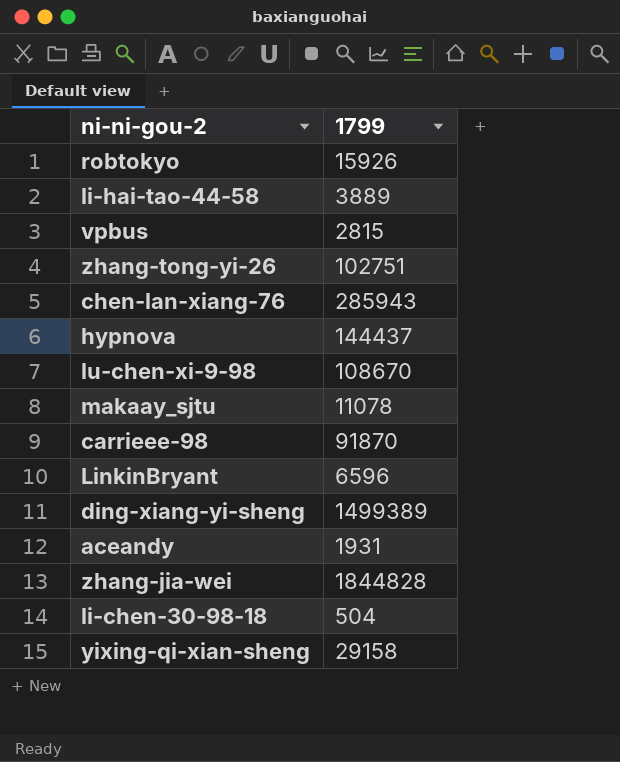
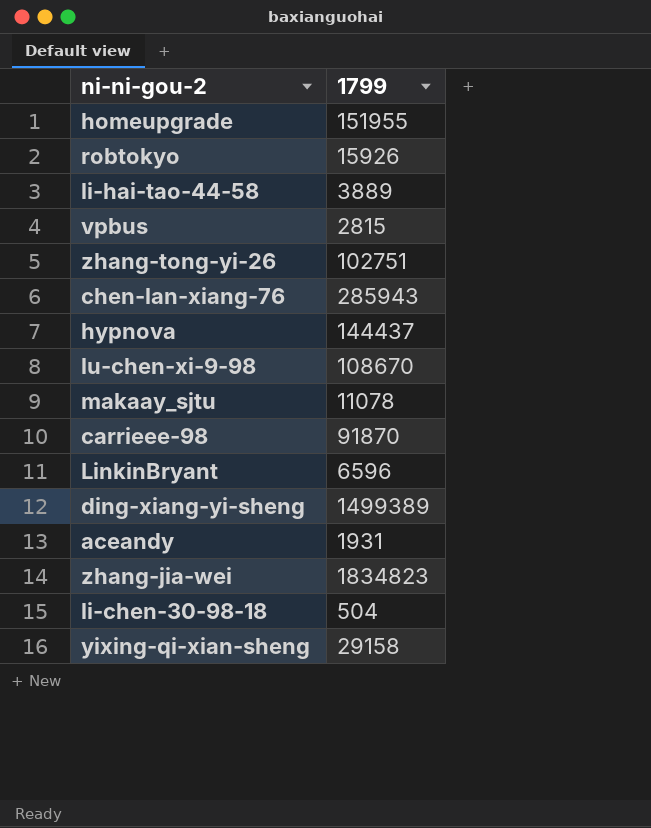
row homeupgrade: none -> 151955
zhang-jia-wei | 1799: 1844828 -> 1834823

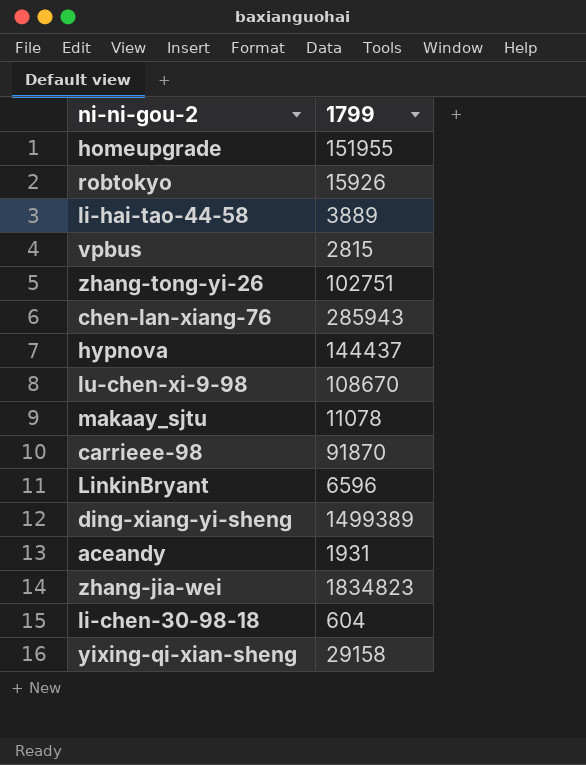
li-chen-30-98-18 | 1799: 504 -> 604

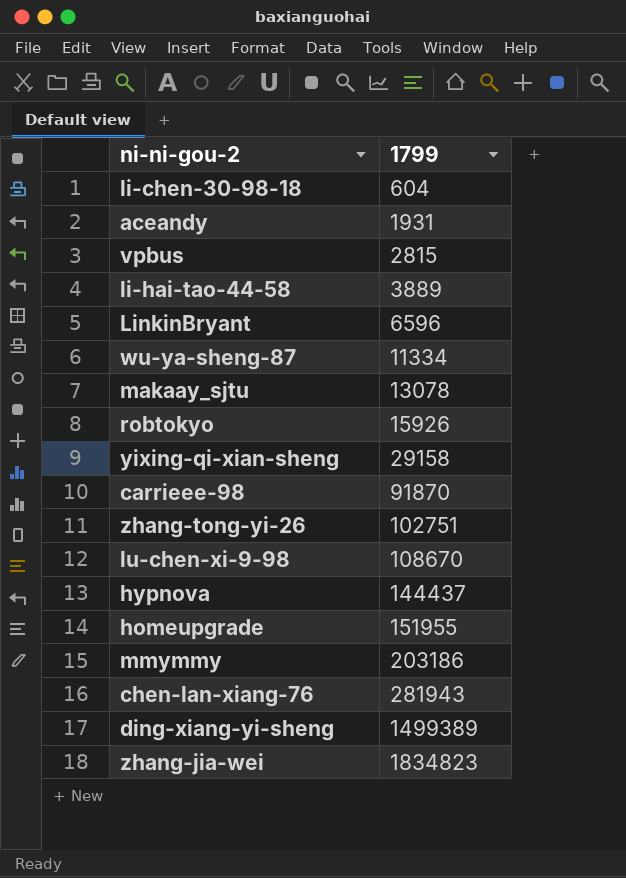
row order: none -> 1799 ascending
row wu-ya-sheng-87: none -> 11334
makaay_sjtu | 1799: 11078 -> 13078
row mmymmy: none -> 203186
chen-lan-xiang-76 | 1799: 285943 -> 281943

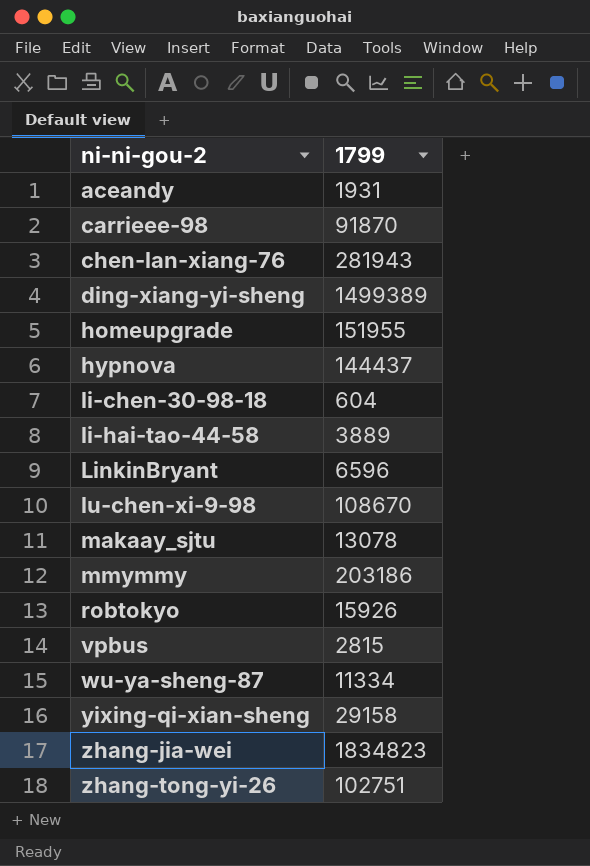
row order: 1799 ascending -> ni-ni-gou-2 ascending

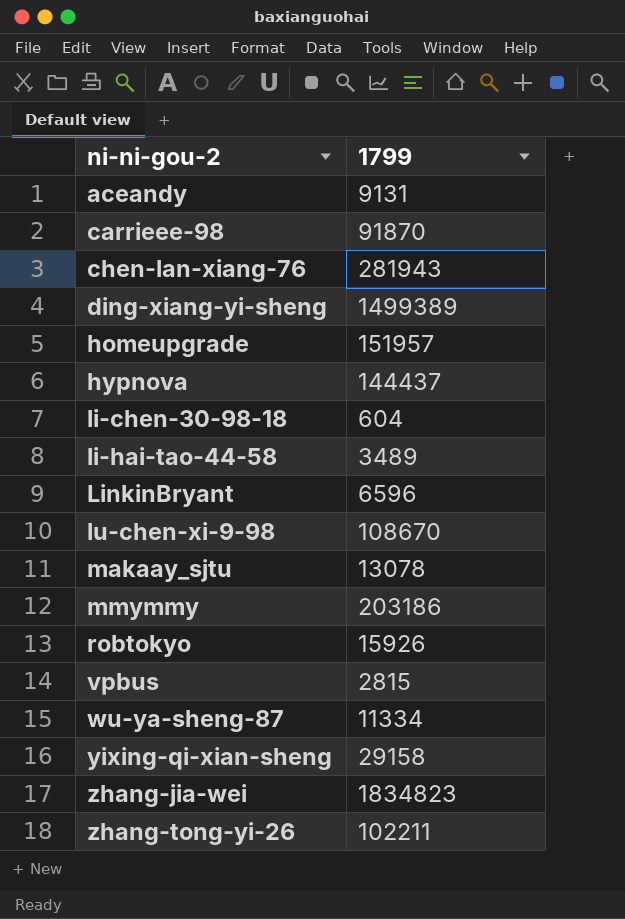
aceandy | 1799: 1931 -> 9131
homeupgrade | 1799: 151955 -> 151957
li-hai-tao-44-58 | 1799: 3889 -> 3489
zhang-tong-yi-26 | 1799: 102751 -> 102211

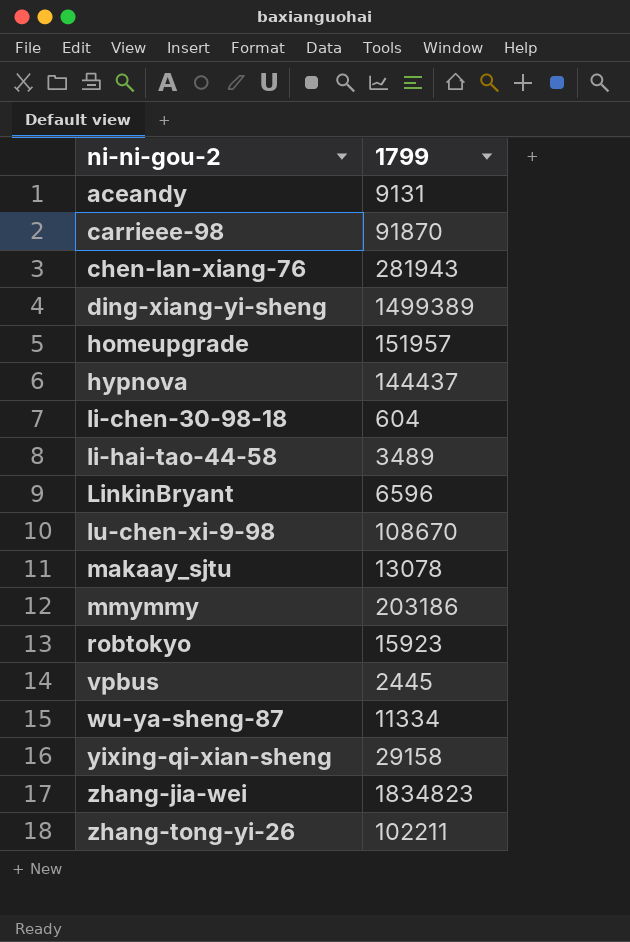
robtokyo | 1799: 15926 -> 15923
vpbus | 1799: 2815 -> 2445

